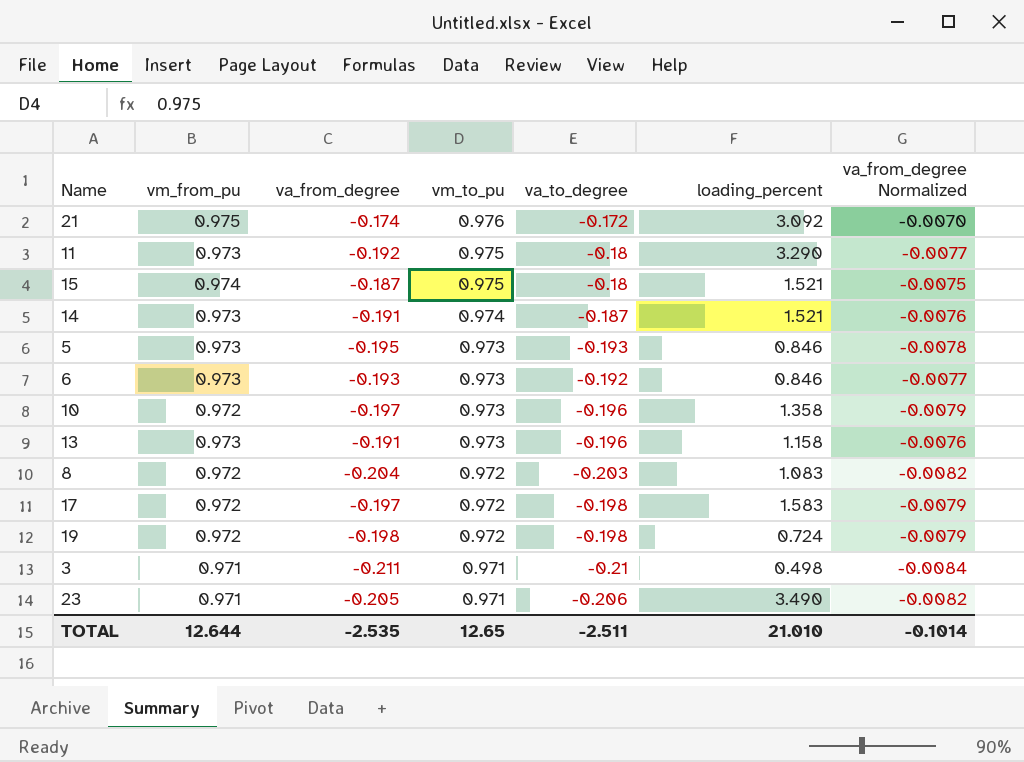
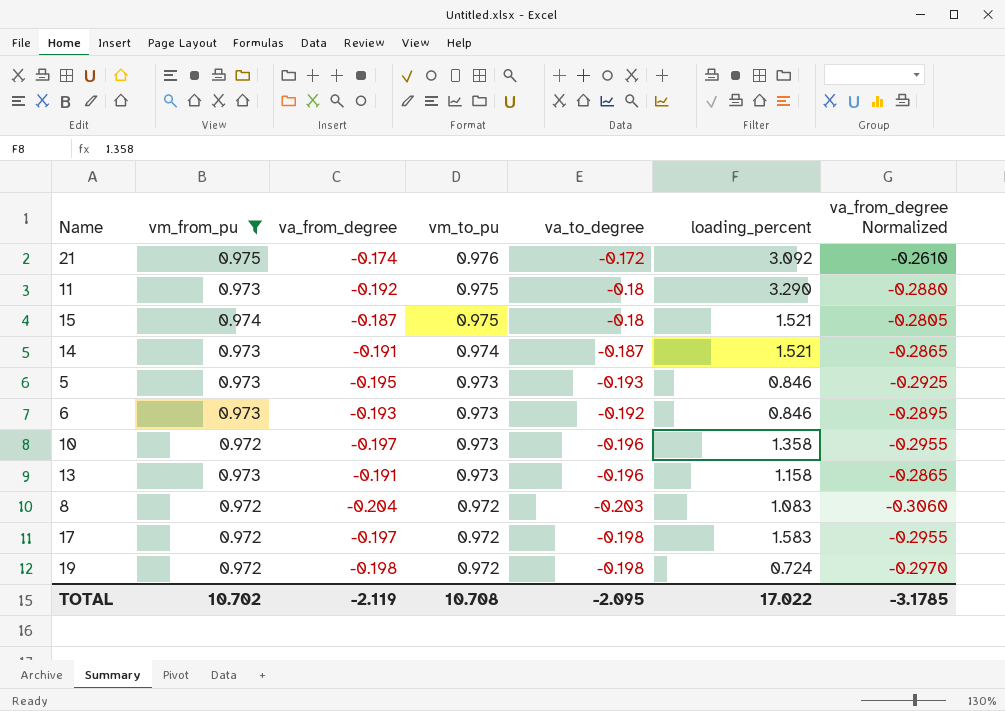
filter: none -> vm_from_pu != 0.971
column va_from_degree Normalized | formula: [va_from_degree] * 0.04 -> [va_from_degree] * 1.5
TOTAL | vm_from_pu: 12.644 -> 10.702
TOTAL | va_from_degree: -2.535 -> -2.119
TOTAL | vm_to_pu: 12.65 -> 10.708
TOTAL | va_to_degree: -2.511 -> -2.095
TOTAL | loading_percent: 21.010 -> 17.022
TOTAL | va_from_degree Normalized: -0.1014 -> -3.1785

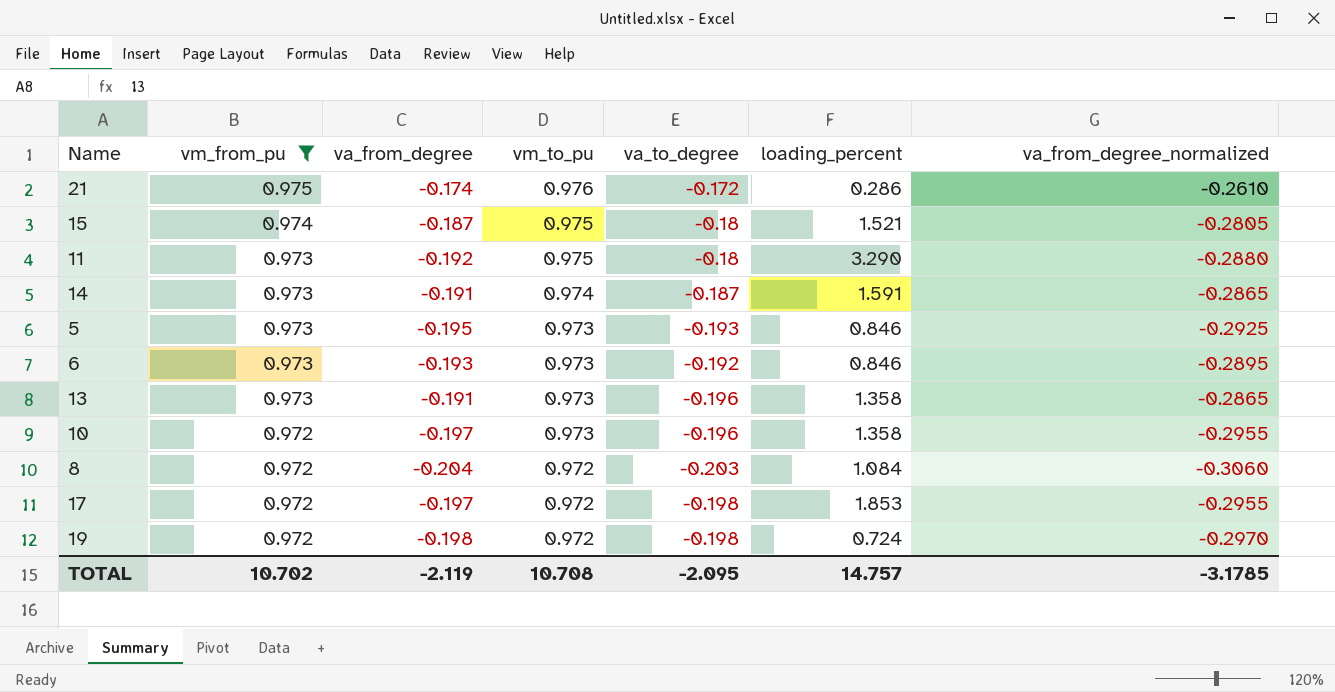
row order: vm_to_pu descending -> vm_from_pu descending
column name: va_from_degree Normalized -> va_from_degree_normalized
21 | loading_percent: 3.092 -> 0.286
14 | loading_percent: 1.521 -> 1.591
13 | loading_percent: 1.158 -> 1.358
8 | loading_percent: 1.083 -> 1.084
17 | loading_percent: 1.583 -> 1.853
TOTAL | loading_percent: 17.022 -> 14.757

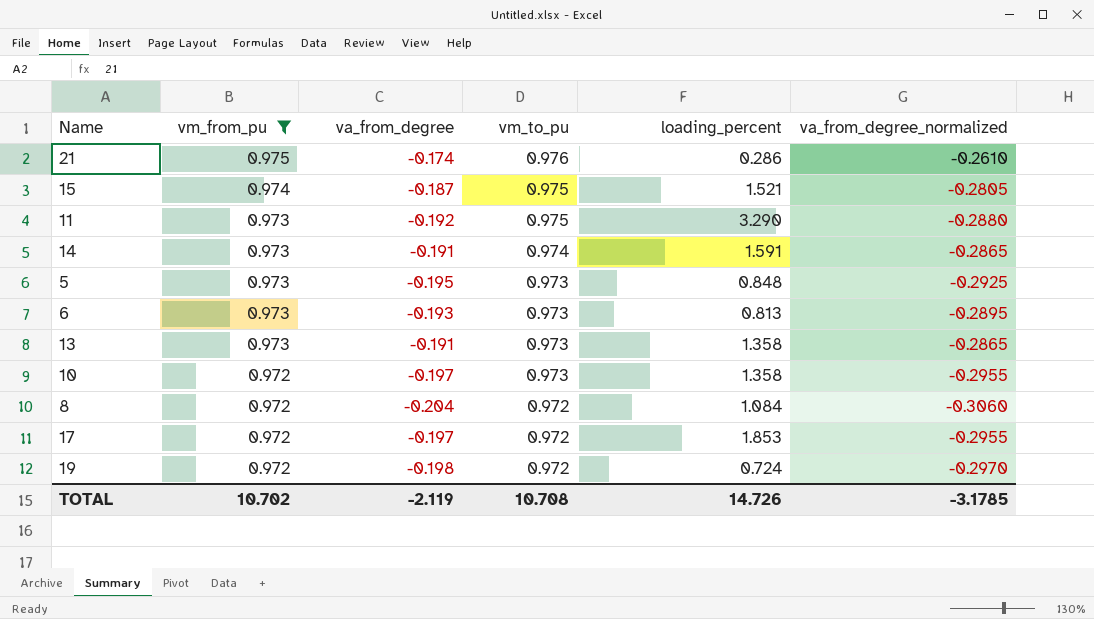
column va_to_degree | position: 5 -> none
5 | loading_percent: 0.846 -> 0.848
6 | loading_percent: 0.846 -> 0.813
TOTAL | loading_percent: 14.757 -> 14.726

